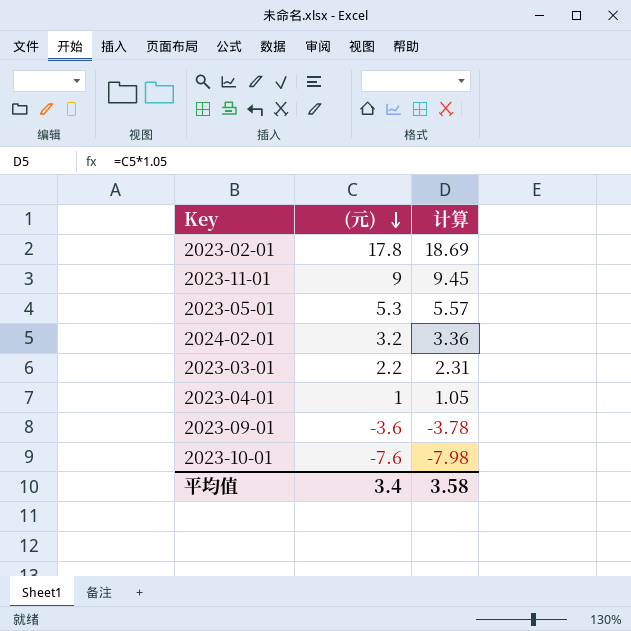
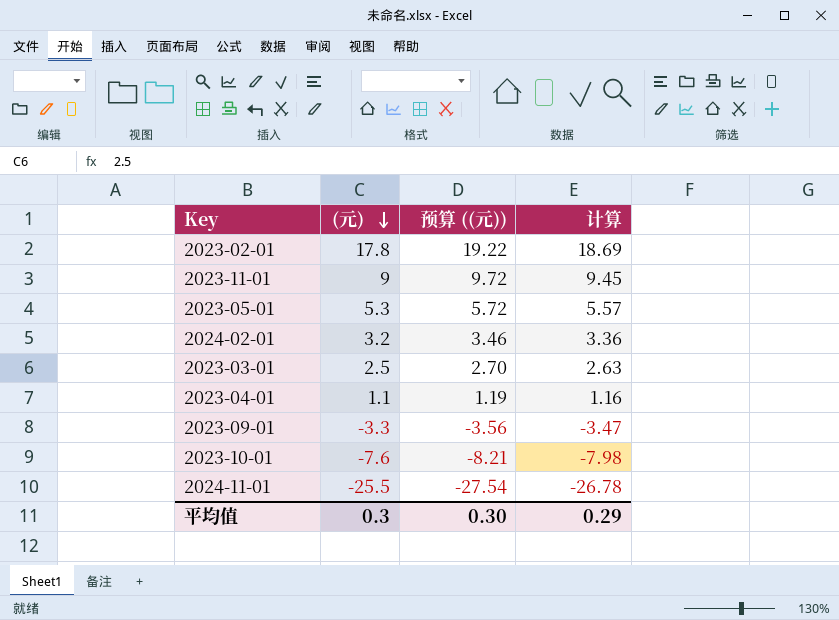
column 预算 ((元)) | formula: none -> [(元)] * 1.08
2023-03-01 | (元): 2.2 -> 2.5
2023-03-01 | 计算: 2.31 -> 2.63
2023-04-01 | (元): 1 -> 1.1
2023-04-01 | 计算: 1.05 -> 1.16
2023-09-01 | (元): -3.6 -> -3.3
2023-09-01 | 计算: -3.78 -> -3.47
row 2024-11-01: none -> -25.5 | -27.54 | -26.78
平均值 | (元): 3.4 -> 0.3
平均值 | 计算: 3.58 -> 0.29

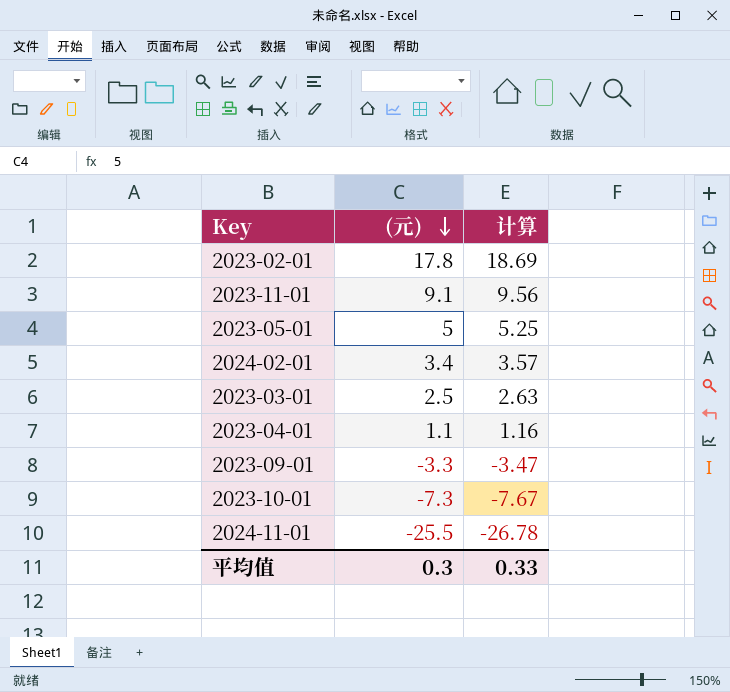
column 预算 ((元)) | formula: [(元)] * 1.08 -> none
2023-11-01 | (元): 9 -> 9.1
2023-11-01 | 计算: 9.45 -> 9.56
2023-05-01 | (元): 5.3 -> 5
2023-05-01 | 计算: 5.57 -> 5.25
2024-02-01 | (元): 3.2 -> 3.4
2024-02-01 | 计算: 3.36 -> 3.57
2023-10-01 | (元): -7.6 -> -7.3
2023-10-01 | 计算: -7.98 -> -7.67
平均值 | 计算: 0.29 -> 0.33

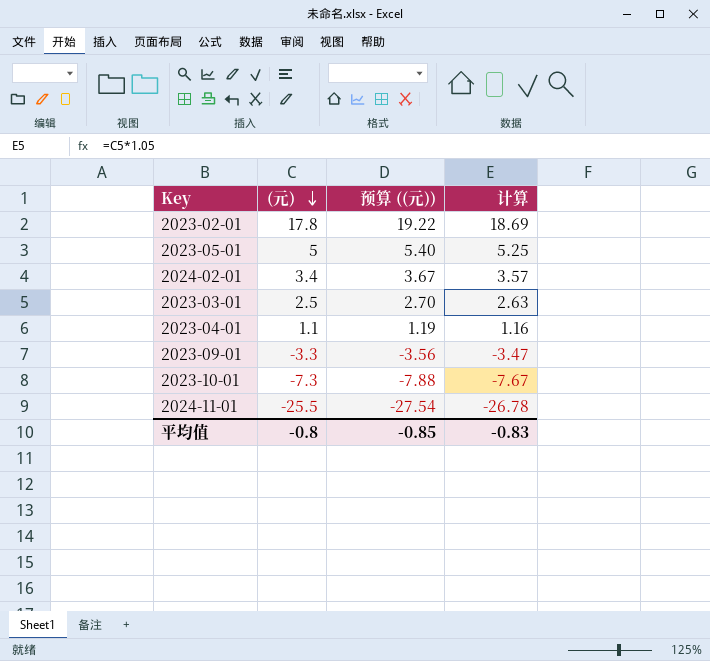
column 预算 ((元)) | formula: none -> [(元)] * 1.08
row 2023-11-01: 9.1 | 9.56 -> none
平均值 | (元): 0.3 -> -0.8
平均值 | 计算: 0.33 -> -0.83

